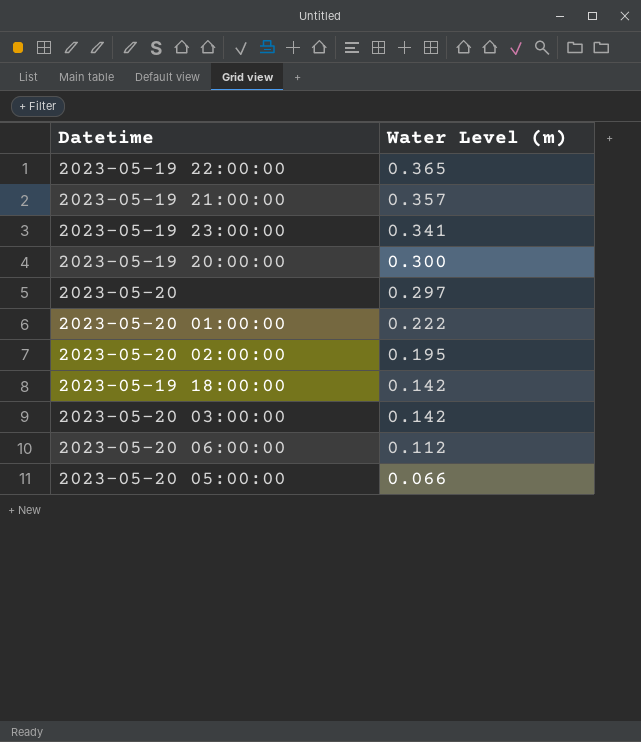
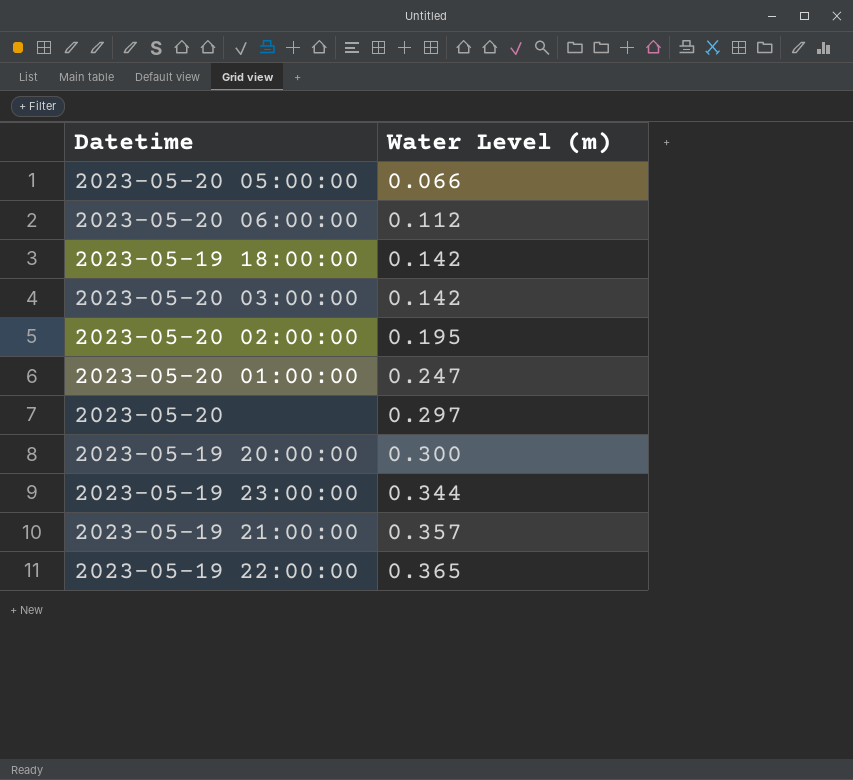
row order: Water Level (m) descending -> Water Level (m) ascending
2023-05-20 01:00:00 | Water Level (m): 0.222 -> 0.247
2023-05-19 23:00:00 | Water Level (m): 0.341 -> 0.344

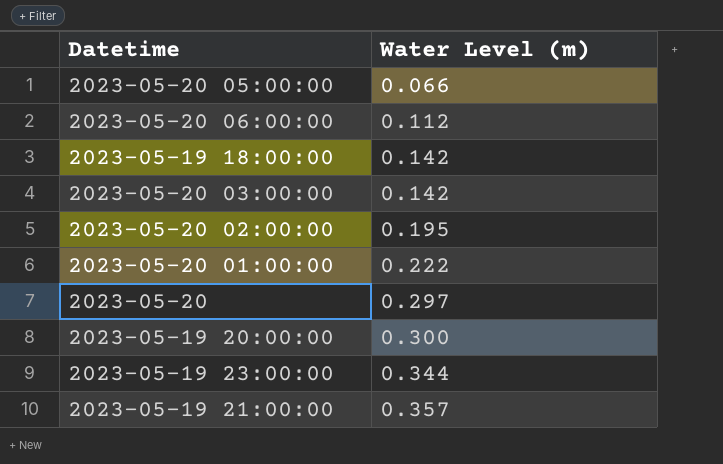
row 2023-05-19 22:00:00: 0.365 -> none
2023-05-20 01:00:00 | Water Level (m): 0.247 -> 0.222

